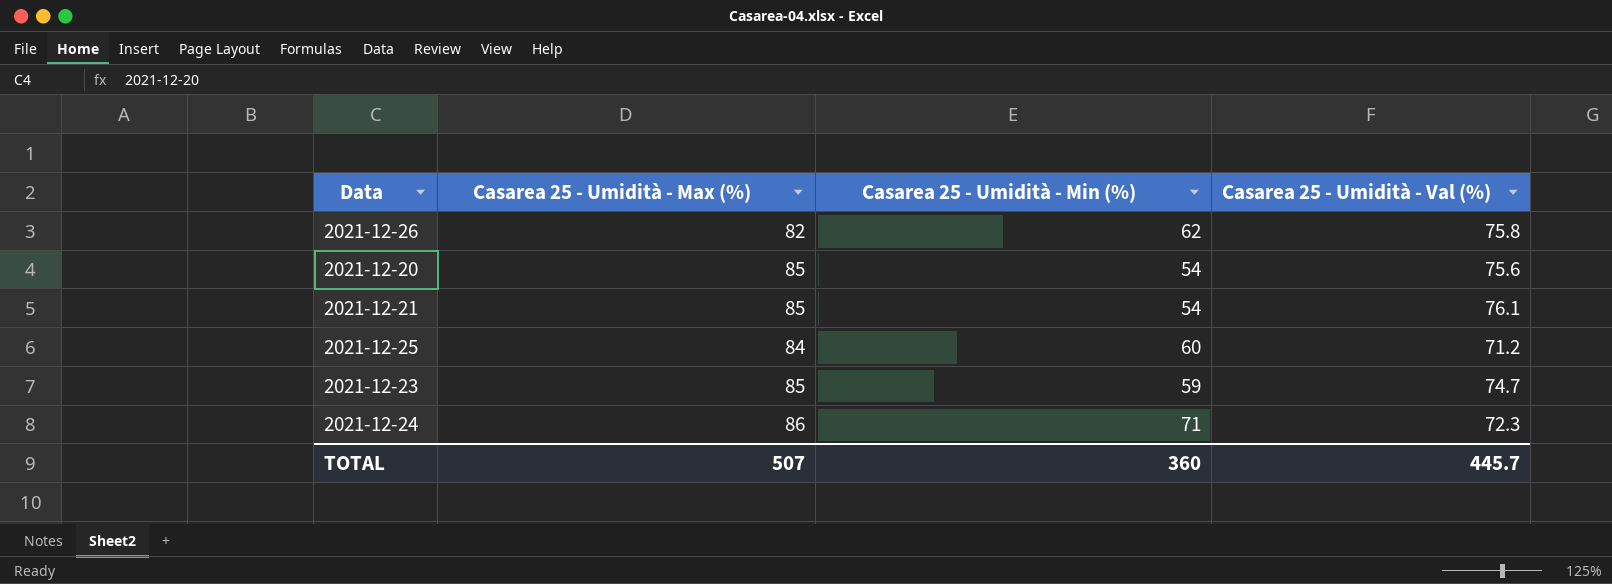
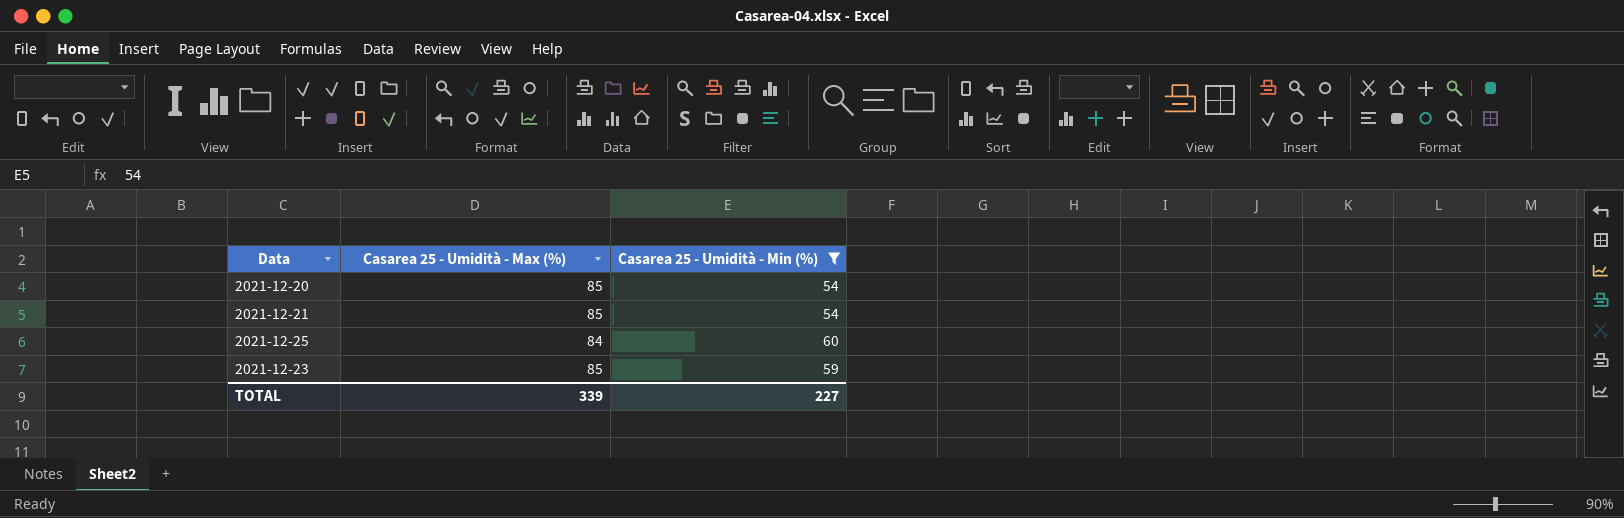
filter: none -> Casarea 25 - Umidità - Min (%) <= 60
column Casarea 25 - Umidità - Val (%) | position: 4 -> none
TOTAL | Casarea 25 - Umidità - Max (%): 507 -> 339
TOTAL | Casarea 25 - Umidità - Min (%): 360 -> 227

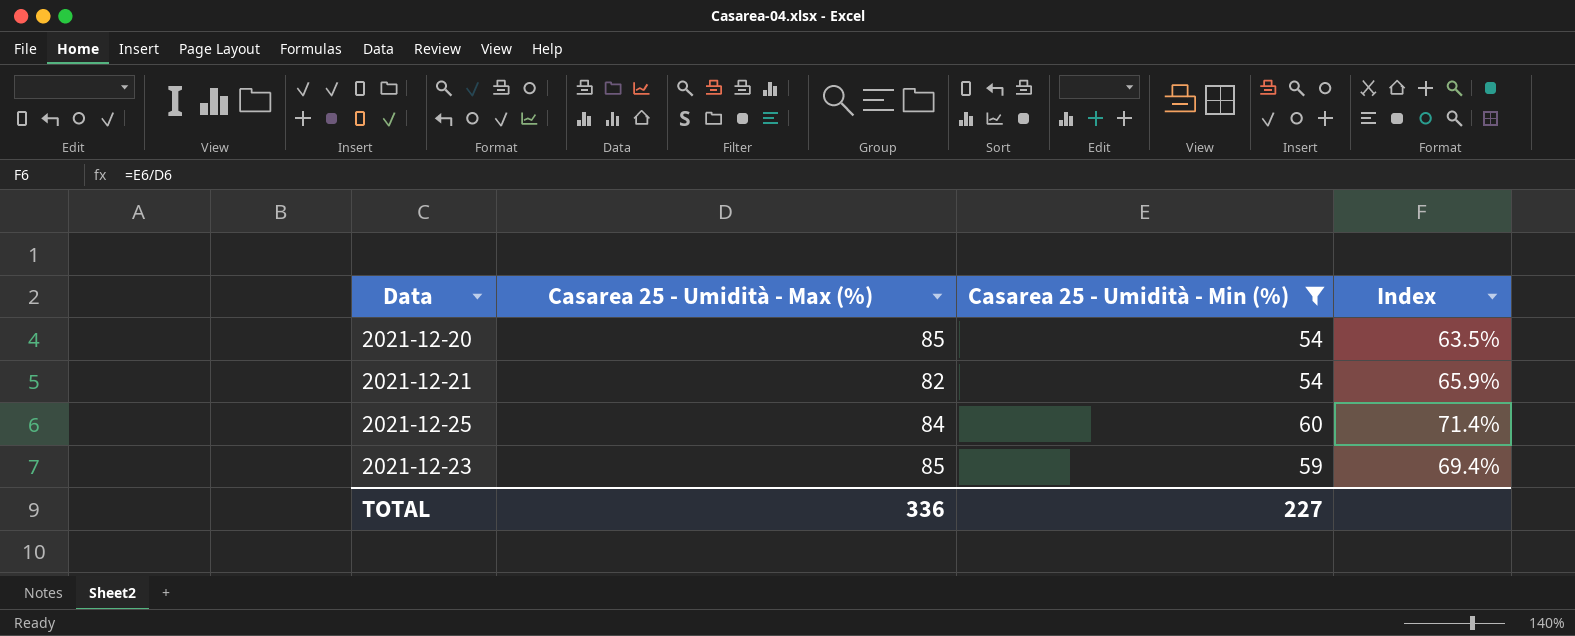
column Index | formula: none -> [Casarea 25 - Umidità - Min (%)] / [Casarea 25 - Umidità - Max (%)]
2021-12-21 | Casarea 25 - Umidità - Max (%): 85 -> 82
TOTAL | Casarea 25 - Umidità - Max (%): 339 -> 336

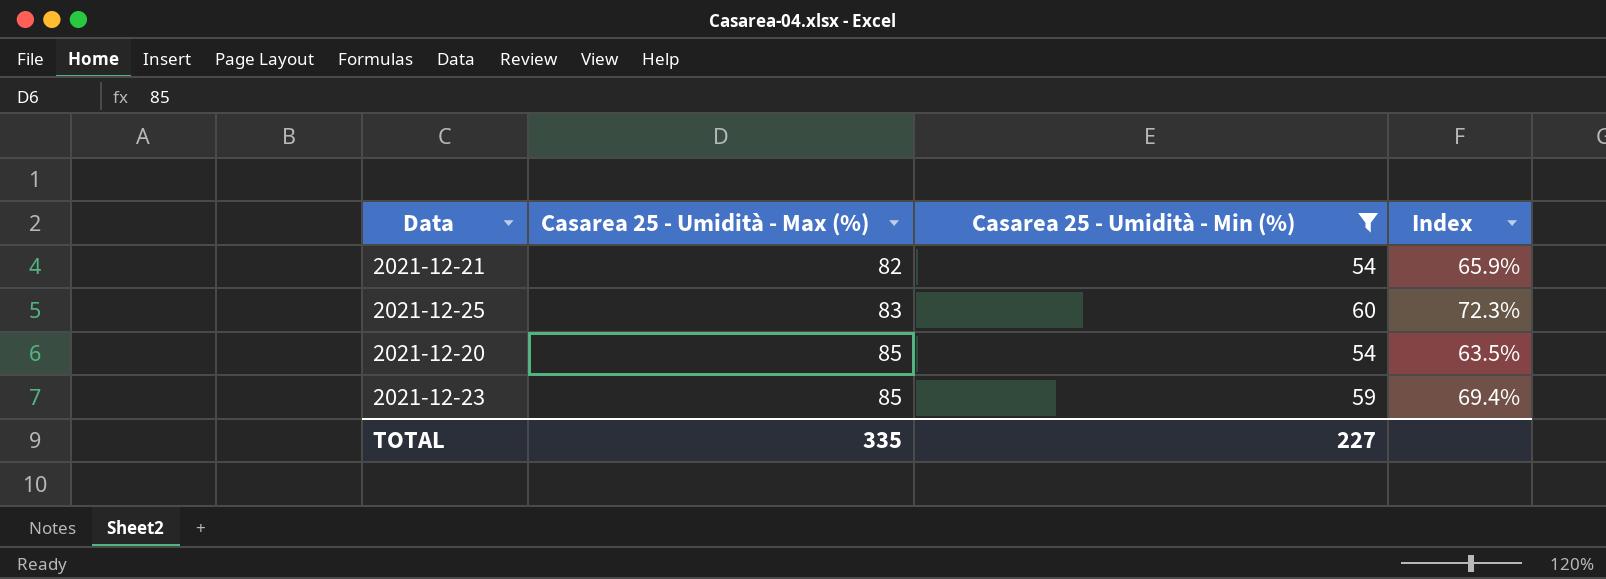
row order: none -> Casarea 25 - Umidità - Max (%) ascending
2021-12-25 | Casarea 25 - Umidità - Max (%): 84 -> 83
2021-12-25 | Index: 71.4% -> 72.3%
TOTAL | Casarea 25 - Umidità - Max (%): 336 -> 335

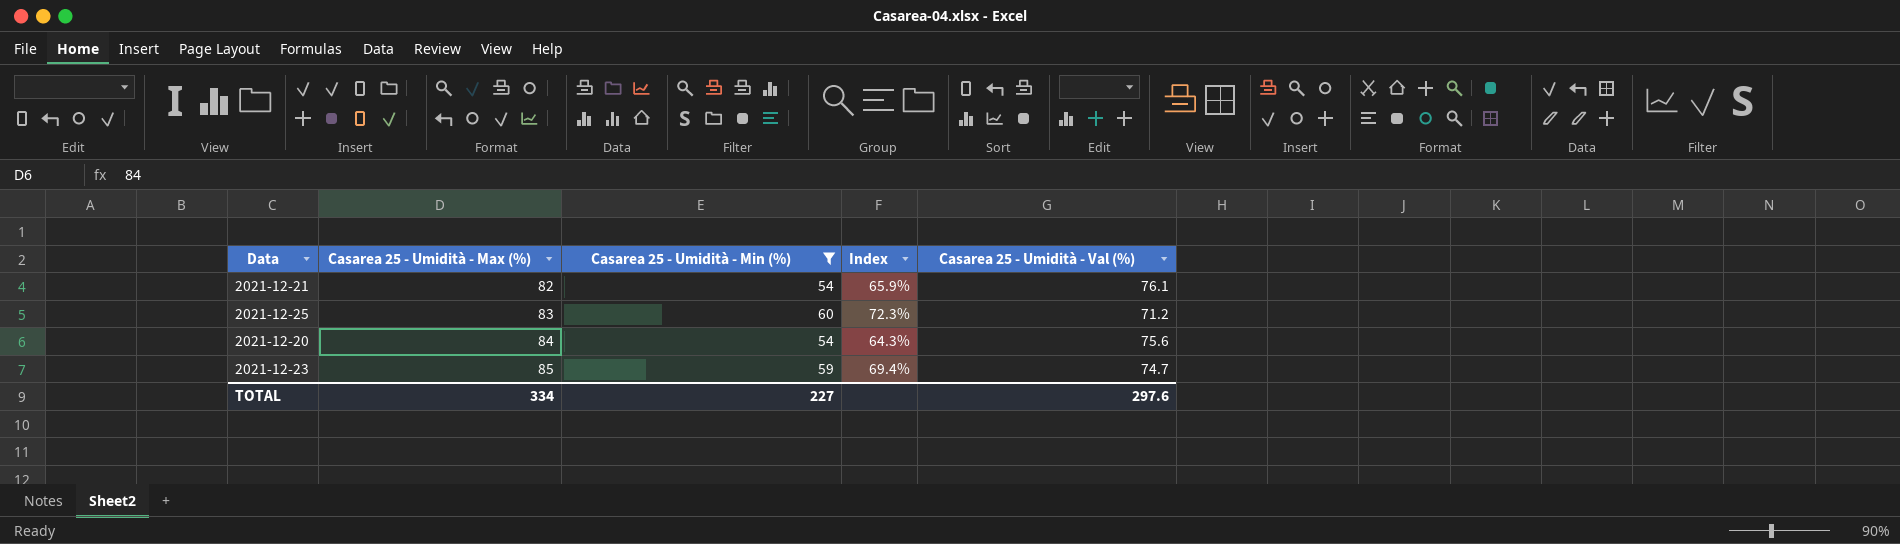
column Casarea 25 - Umidità - Val (%) | position: none -> 5
2021-12-20 | Casarea 25 - Umidità - Max (%): 85 -> 84
2021-12-20 | Index: 63.5% -> 64.3%
TOTAL | Casarea 25 - Umidità - Max (%): 335 -> 334

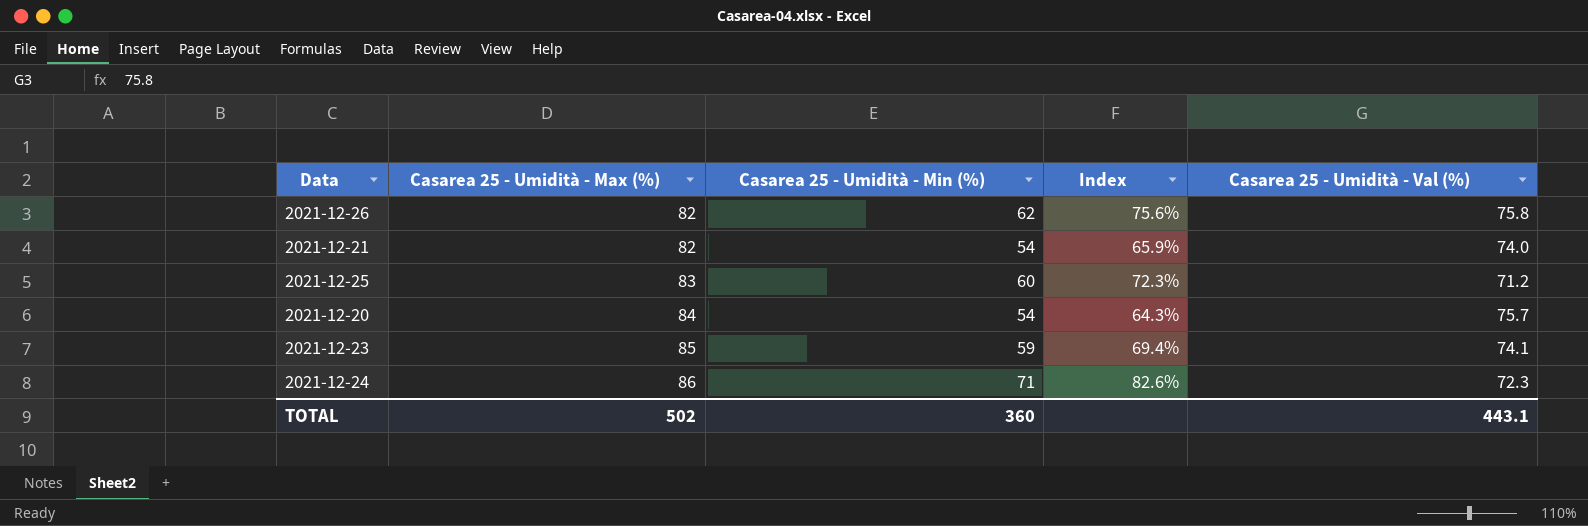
filter: Casarea 25 - Umidità - Min (%) <= 60 -> none
2021-12-21 | Casarea 25 - Umidità - Val (%): 76.1 -> 74.0
2021-12-20 | Casarea 25 - Umidità - Val (%): 75.6 -> 75.7
2021-12-23 | Casarea 25 - Umidità - Val (%): 74.7 -> 74.1
TOTAL | Casarea 25 - Umidità - Max (%): 334 -> 502
TOTAL | Casarea 25 - Umidità - Min (%): 227 -> 360
TOTAL | Casarea 25 - Umidità - Val (%): 297.6 -> 443.1

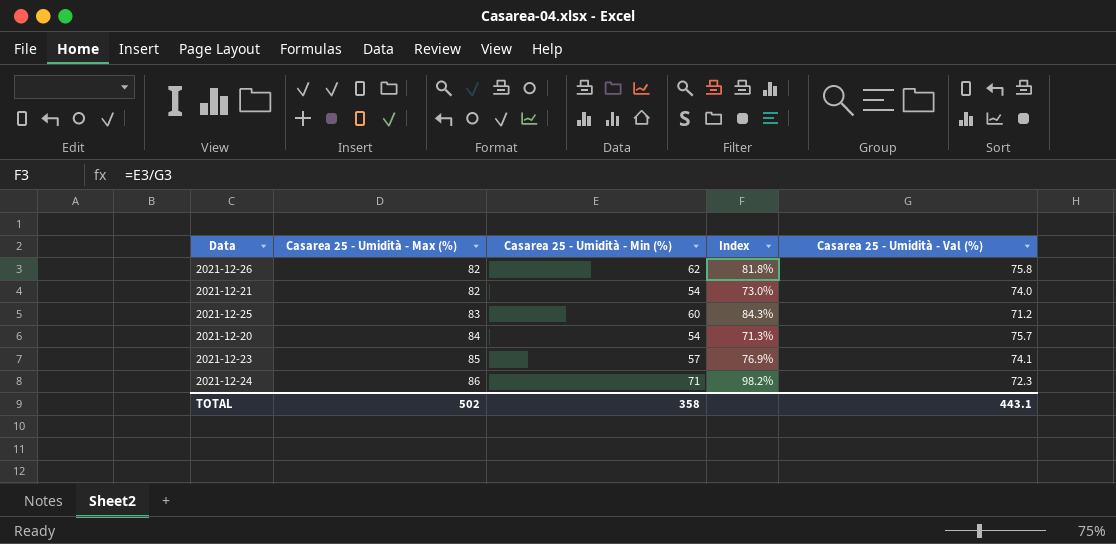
column Index | formula: [Casarea 25 - Umidità - Min (%)] / [Casarea 25 - Umidità - Max (%)] -> [Casarea 25 - Umidità - Min (%)] / [Casarea 25 - Umidità - Val (%)]
2021-12-23 | Casarea 25 - Umidità - Min (%): 59 -> 57
TOTAL | Casarea 25 - Umidità - Min (%): 360 -> 358

